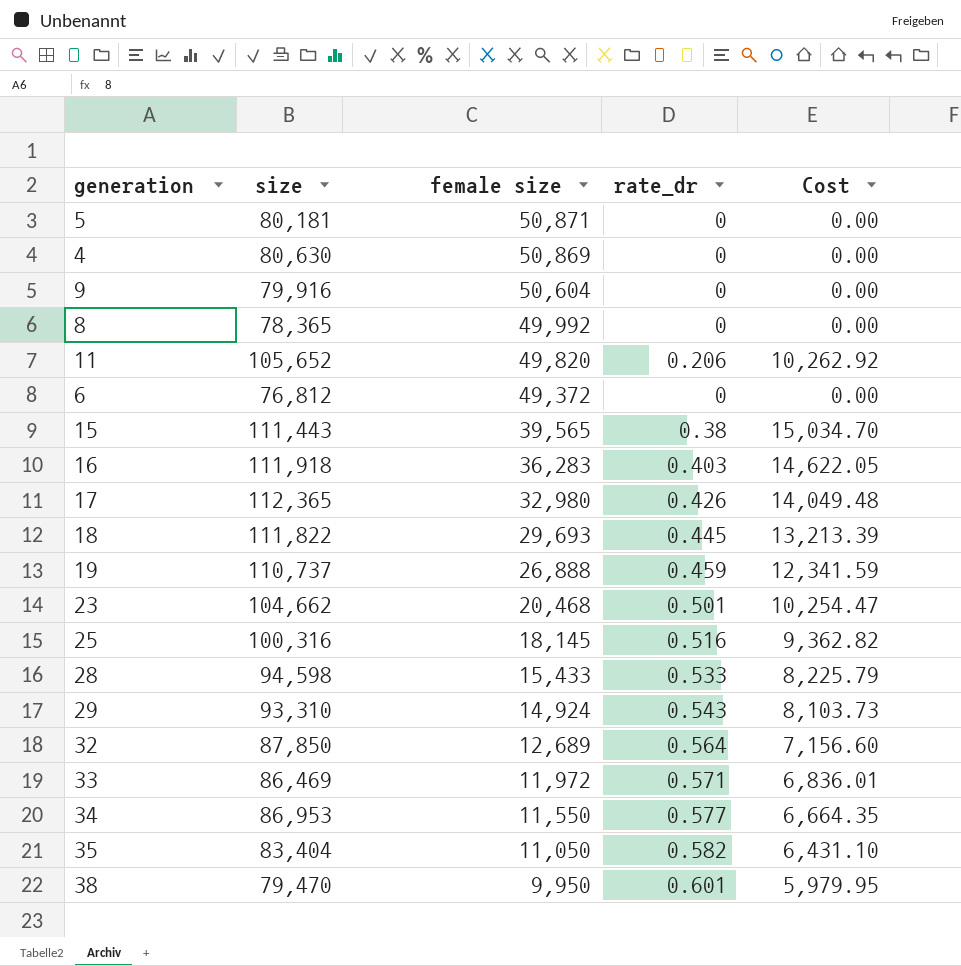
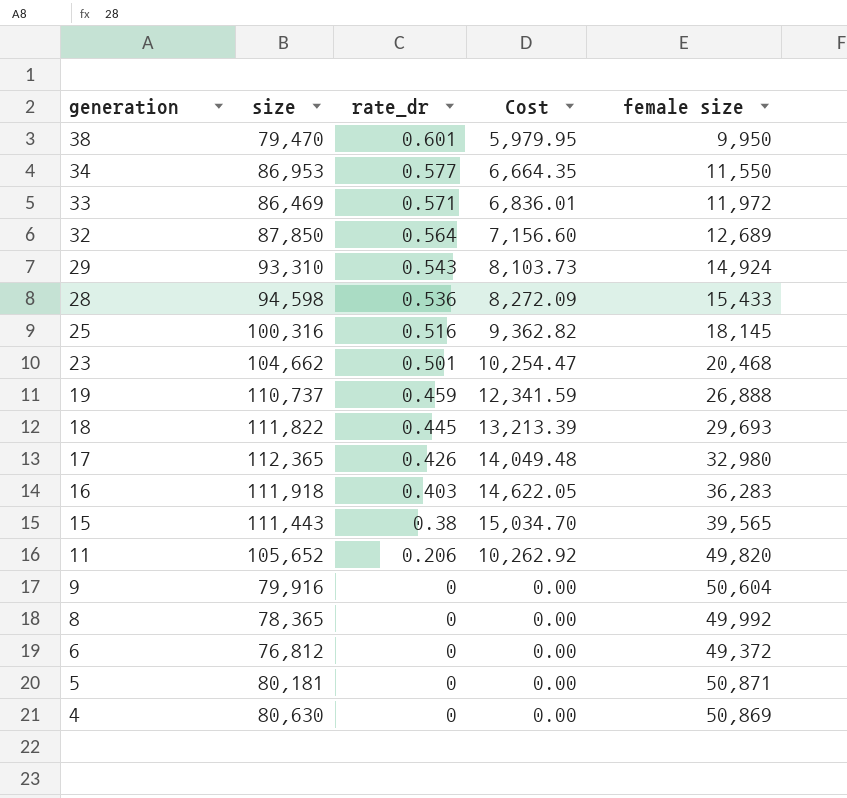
row order: female size descending -> generation descending
column female size | position: 3 -> 5
row 35: 83,404 | 11,050 | 0.582 | 6,431.10 -> none
28 | rate_dr: 0.533 -> 0.536
28 | Cost: 8,225.79 -> 8,272.09

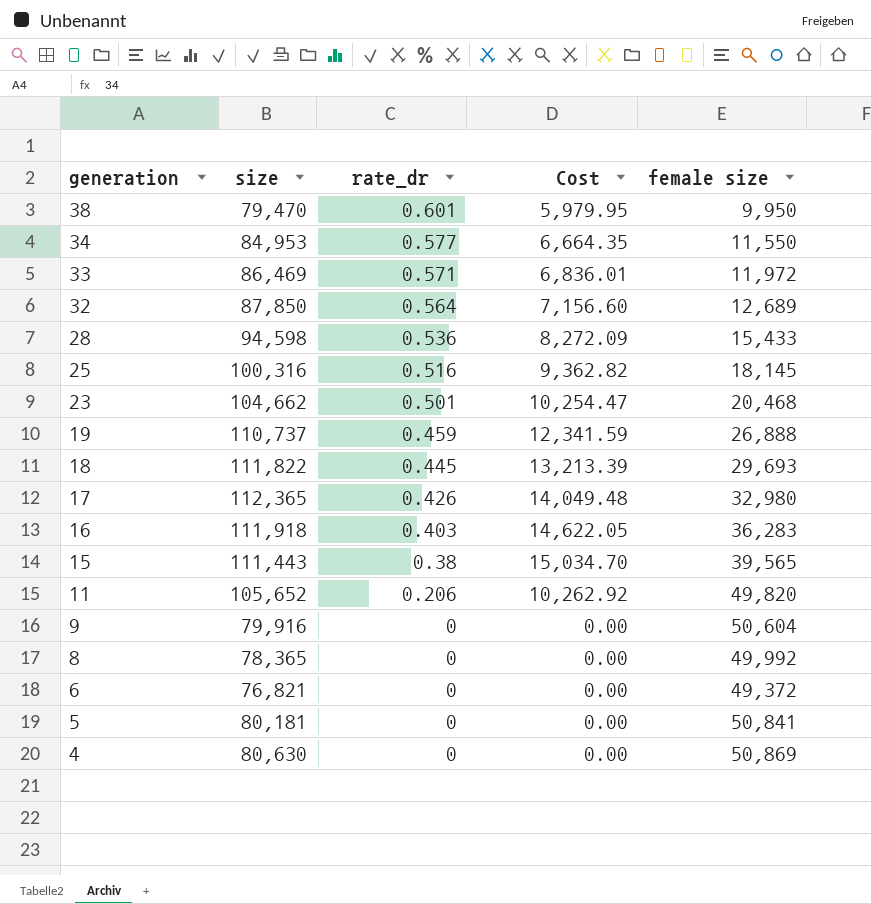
row 29: 93,310 | 0.543 | 8,103.73 | 14,924 -> none
34 | size: 86,953 -> 84,953
6 | size: 76,812 -> 76,821
5 | female size: 50,871 -> 50,841

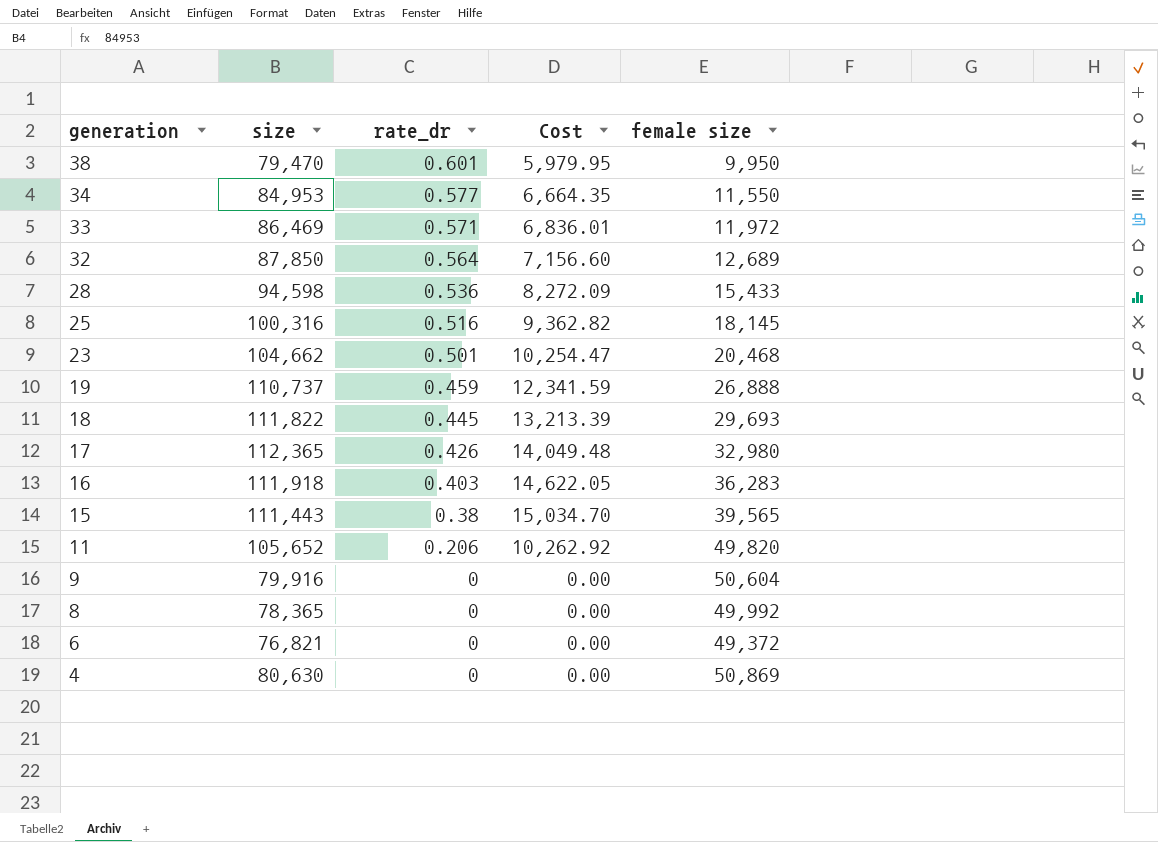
row 5: 80,181 | 0 | 0.00 | 50,841 -> none

